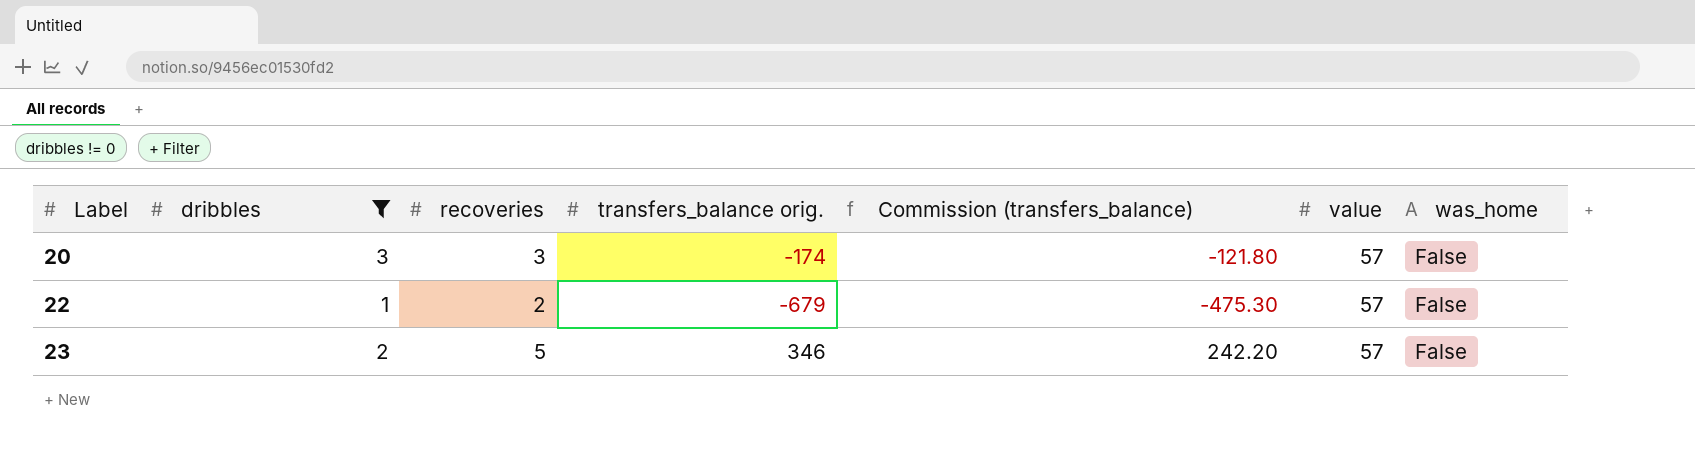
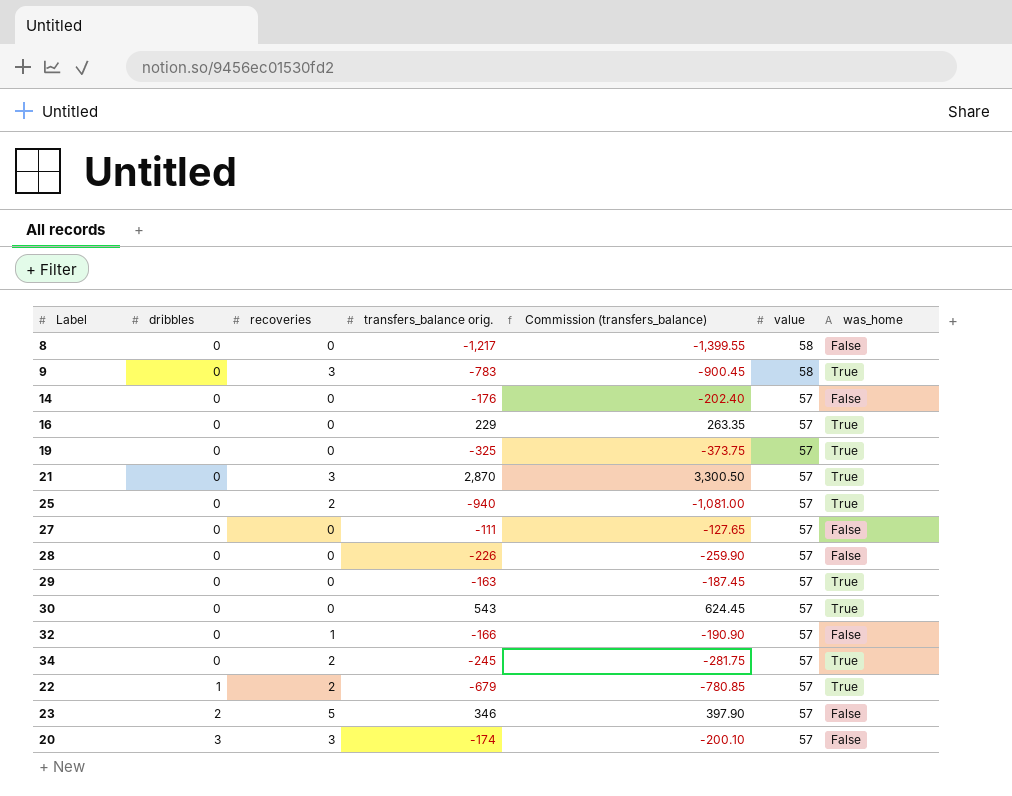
filter: dribbles != 0 -> none
row order: Label ascending -> dribbles ascending
column Commission (transfers_balance) | formula: [transfers_balance orig.] * 0.7 -> [transfers_balance orig.] * 1.15
22 | was_home: False -> True

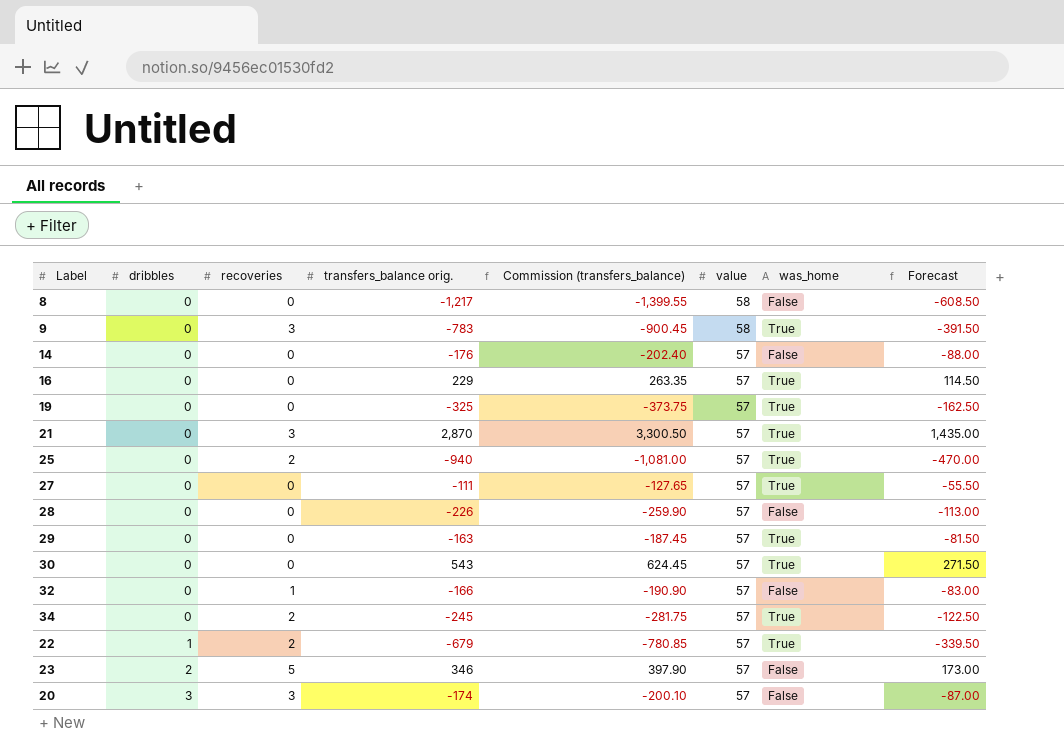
column Forecast | formula: none -> [transfers_balance orig.] * 0.5
27 | was_home: False -> True

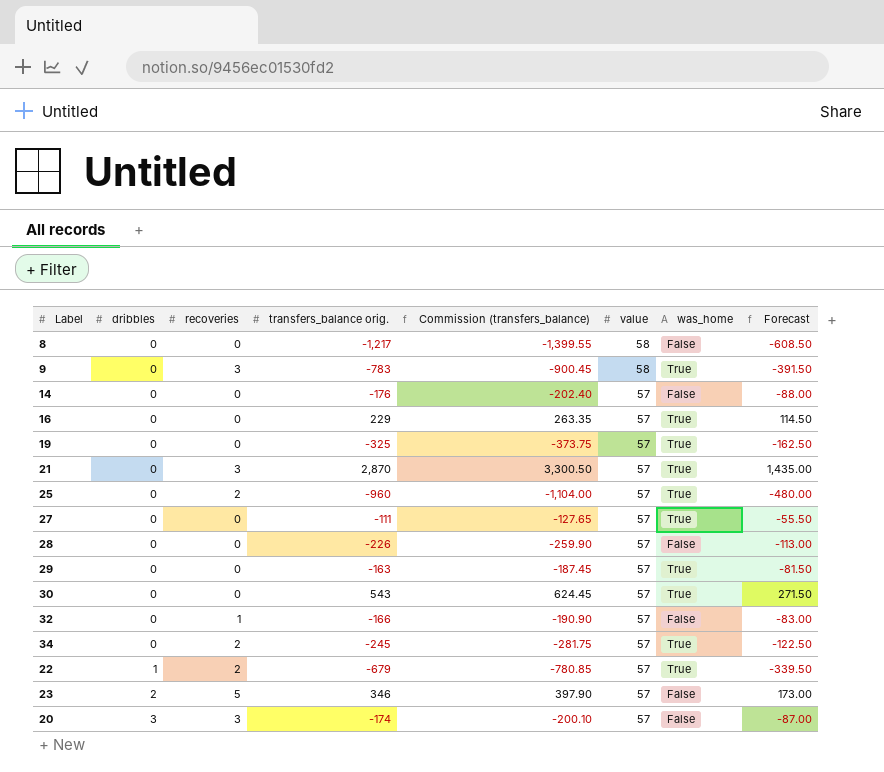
25 | transfers_balance orig.: -940 -> -960
25 | Commission (transfers_balance): -1,081.00 -> -1,104.00
25 | Forecast: -470.00 -> -480.00

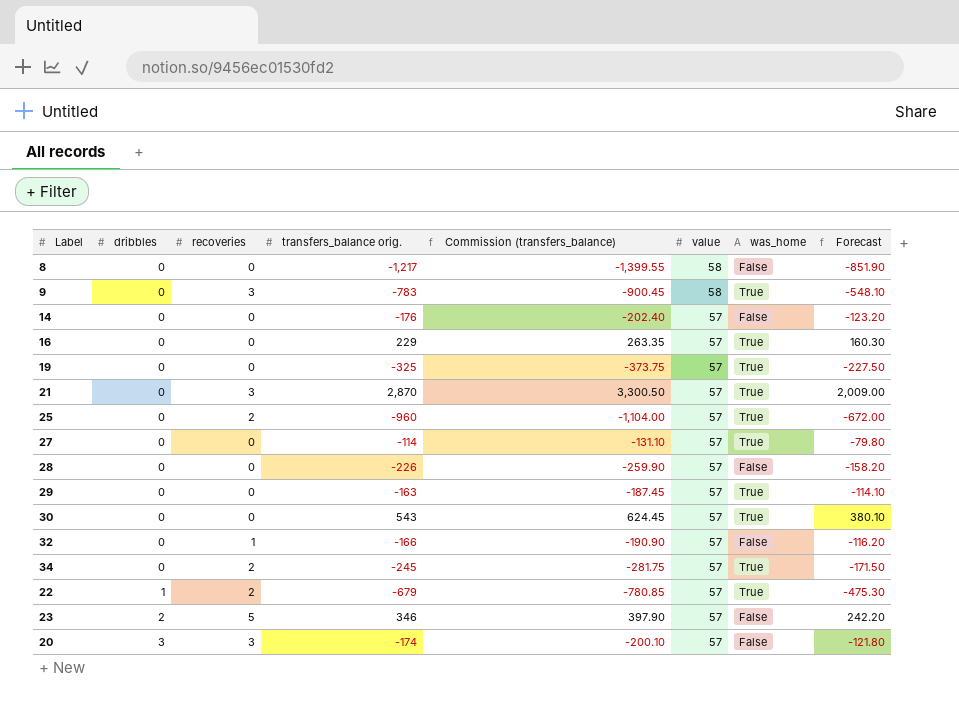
column Forecast | formula: [transfers_balance orig.] * 0.5 -> [transfers_balance orig.] * 0.7
27 | transfers_balance orig.: -111 -> -114
27 | Commission (transfers_balance): -127.65 -> -131.10

